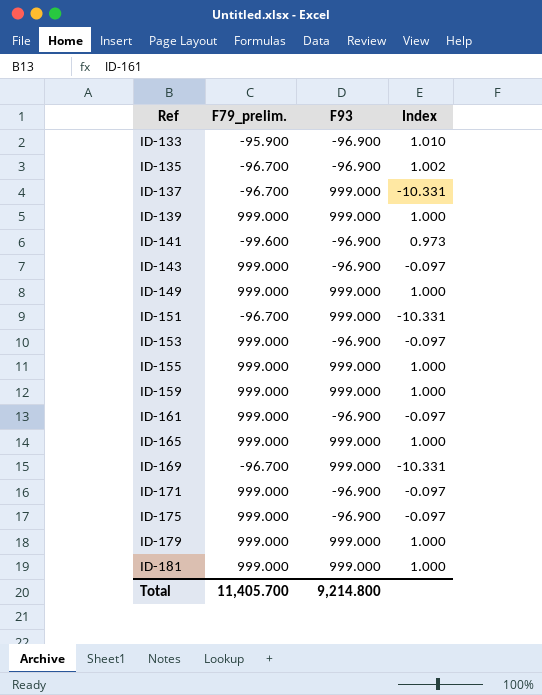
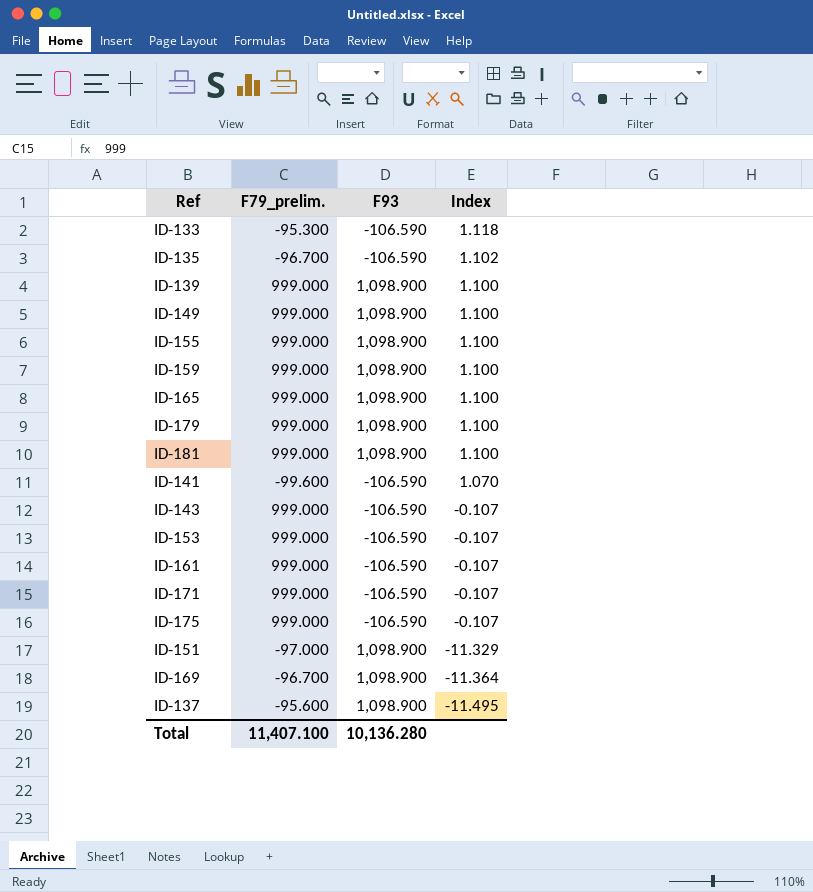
row order: Ref ascending -> Index descending
ID-133 | F79_prelim.: -95.900 -> -95.300
ID-133 | F93: -96.900 -> -106.590
ID-133 | Index: 1.010 -> 1.118
ID-135 | F93: -96.900 -> -106.590
ID-135 | Index: 1.002 -> 1.102
ID-139 | F93: 999.000 -> 1,098.900
ID-139 | Index: 1.000 -> 1.100
ID-149 | F93: 999.000 -> 1,098.900
ID-149 | Index: 1.000 -> 1.100
ID-155 | F93: 999.000 -> 1,098.900
ID-155 | Index: 1.000 -> 1.100
ID-159 | F93: 999.000 -> 1,098.900
ID-159 | Index: 1.000 -> 1.100
ID-165 | F93: 999.000 -> 1,098.900
ID-165 | Index: 1.000 -> 1.100
ID-179 | F93: 999.000 -> 1,098.900
ID-179 | Index: 1.000 -> 1.100
ID-181 | F93: 999.000 -> 1,098.900
ID-181 | Index: 1.000 -> 1.100
ID-141 | F93: -96.900 -> -106.590
ID-141 | Index: 0.973 -> 1.070
ID-143 | F93: -96.900 -> -106.590
ID-143 | Index: -0.097 -> -0.107
ID-153 | F93: -96.900 -> -106.590
ID-153 | Index: -0.097 -> -0.107
ID-161 | F93: -96.900 -> -106.590
ID-161 | Index: -0.097 -> -0.107
ID-171 | F93: -96.900 -> -106.590
ID-171 | Index: -0.097 -> -0.107
ID-175 | F93: -96.900 -> -106.590
ID-175 | Index: -0.097 -> -0.107
ID-151 | F79_prelim.: -96.700 -> -97.000
ID-151 | F93: 999.000 -> 1,098.900
ID-151 | Index: -10.331 -> -11.329
ID-169 | F93: 999.000 -> 1,098.900
ID-169 | Index: -10.331 -> -11.364
ID-137 | F79_prelim.: -96.700 -> -95.600
ID-137 | F93: 999.000 -> 1,098.900
ID-137 | Index: -10.331 -> -11.495
Total | F79_prelim.: 11,405.700 -> 11,407.100
Total | F93: 9,214.800 -> 10,136.280

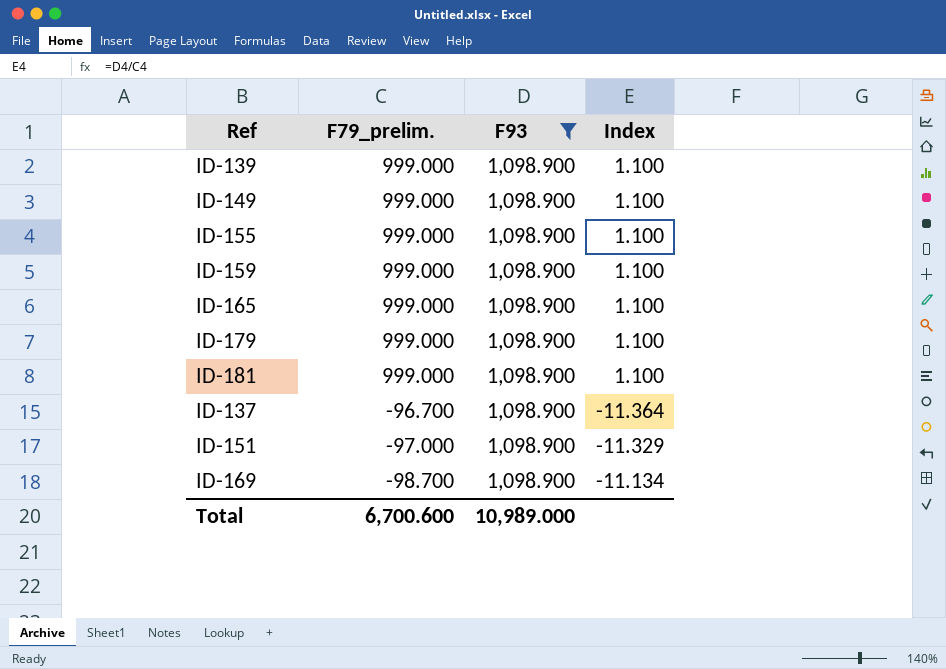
filter: none -> F93 = 1,098.900
row order: Index descending -> F79_prelim. descending
ID-137 | F79_prelim.: -95.600 -> -96.700
ID-137 | Index: -11.495 -> -11.364
ID-169 | F79_prelim.: -96.700 -> -98.700
ID-169 | Index: -11.364 -> -11.134
Total | F79_prelim.: 11,407.100 -> 6,700.600
Total | F93: 10,136.280 -> 10,989.000

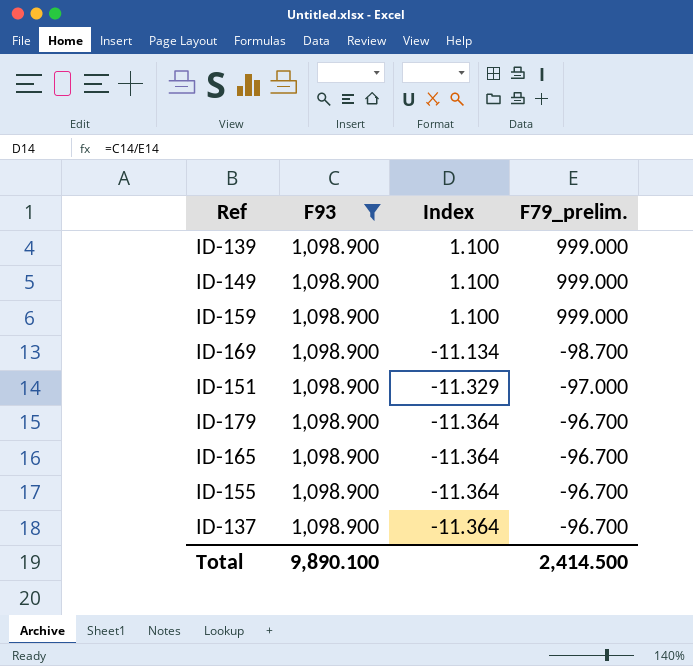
row order: F79_prelim. descending -> Index descending
column F79_prelim. | position: 2 -> 4
row ID-181: 999.000 | 1,098.900 | 1.100 -> none
ID-179 | Index: 1.100 -> -11.364
ID-179 | F79_prelim.: 999.000 -> -96.700
ID-165 | Index: 1.100 -> -11.364
ID-165 | F79_prelim.: 999.000 -> -96.700
ID-155 | Index: 1.100 -> -11.364
ID-155 | F79_prelim.: 999.000 -> -96.700
Total | F93: 10,989.000 -> 9,890.100
Total | F79_prelim.: 6,700.600 -> 2,414.500

